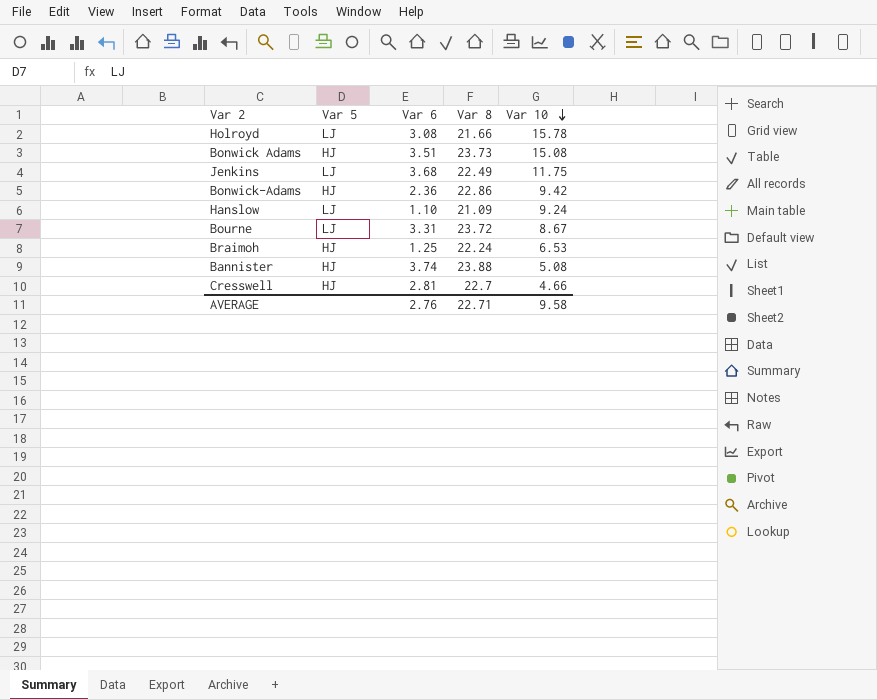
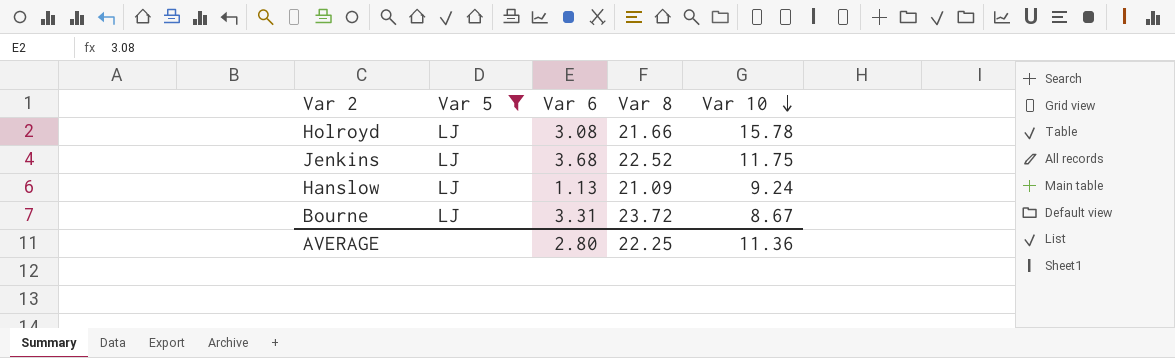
filter: none -> Var 5 = LJ
Jenkins | Var 8: 22.49 -> 22.52
Hanslow | Var 6: 1.10 -> 1.13
AVERAGE | Var 6: 2.76 -> 2.80
AVERAGE | Var 8: 22.71 -> 22.25
AVERAGE | Var 10: 9.58 -> 11.36

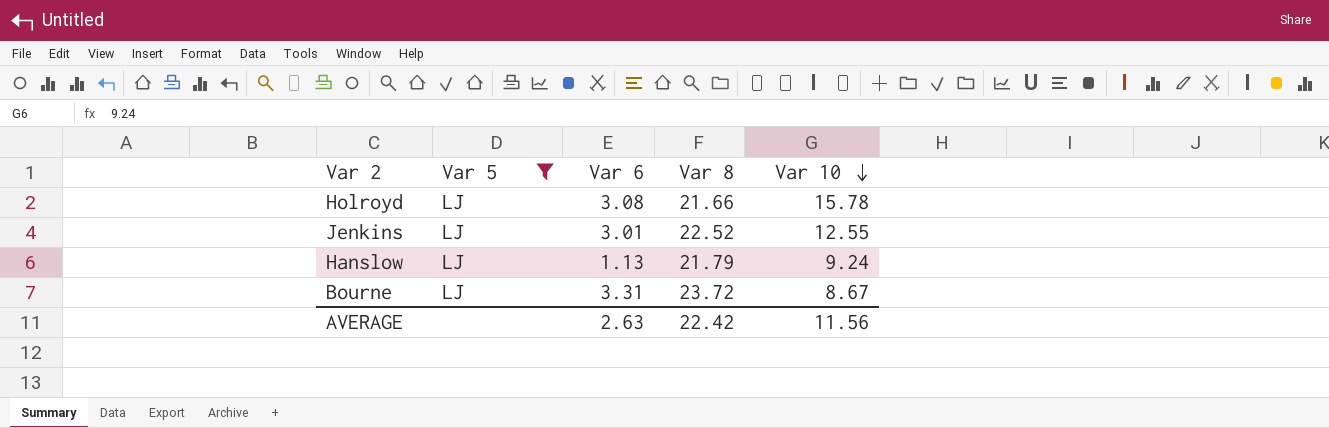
Jenkins | Var 6: 3.68 -> 3.01
Jenkins | Var 10: 11.75 -> 12.55
Hanslow | Var 8: 21.09 -> 21.79
AVERAGE | Var 6: 2.80 -> 2.63
AVERAGE | Var 8: 22.25 -> 22.42
AVERAGE | Var 10: 11.36 -> 11.56

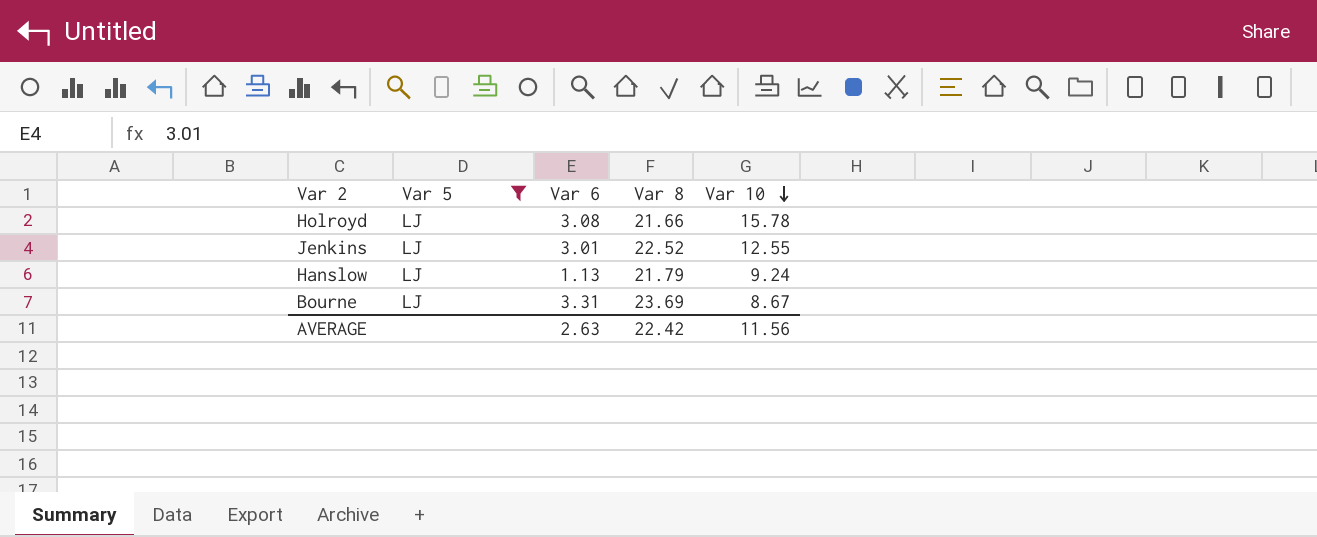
Bourne | Var 8: 23.72 -> 23.69

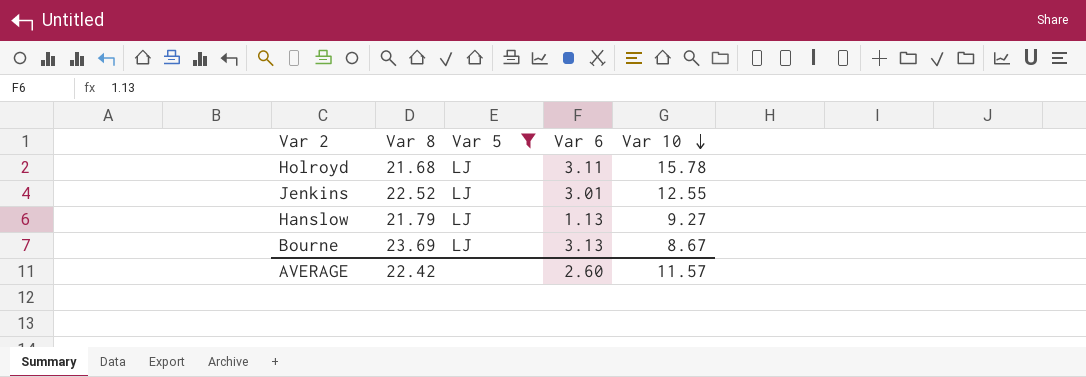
column Var 8 | position: 4 -> 2
Holroyd | Var 8: 21.66 -> 21.68
Holroyd | Var 6: 3.08 -> 3.11
Hanslow | Var 10: 9.24 -> 9.27
Bourne | Var 6: 3.31 -> 3.13
AVERAGE | Var 6: 2.63 -> 2.60
AVERAGE | Var 10: 11.56 -> 11.57

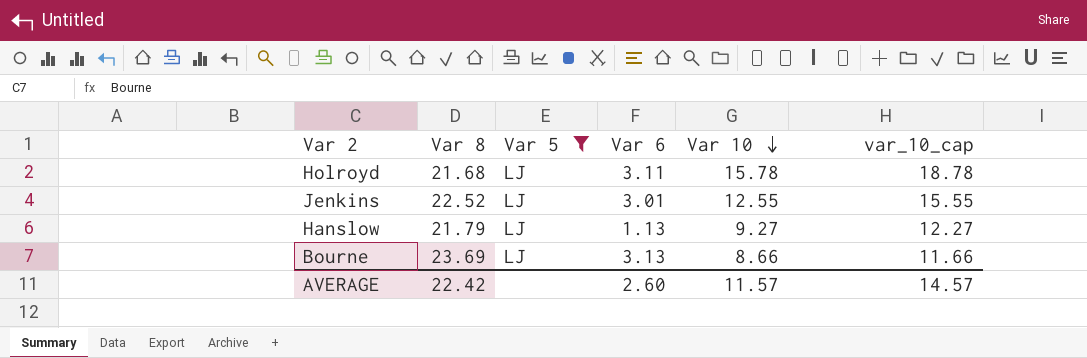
column var_10_cap | formula: none -> [Var 10] + 3
Bourne | Var 10: 8.67 -> 8.66

